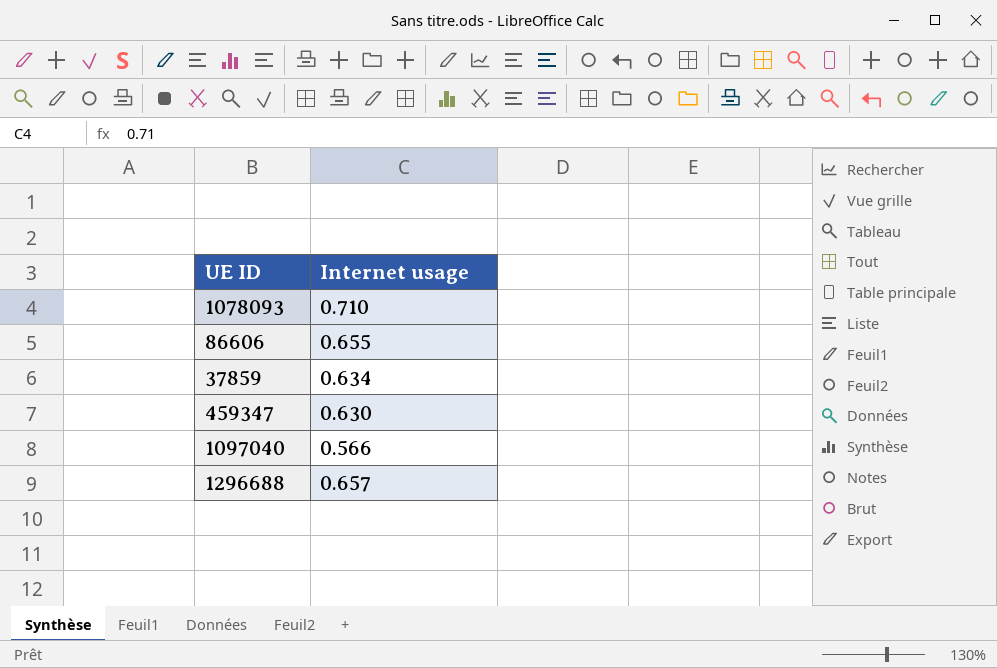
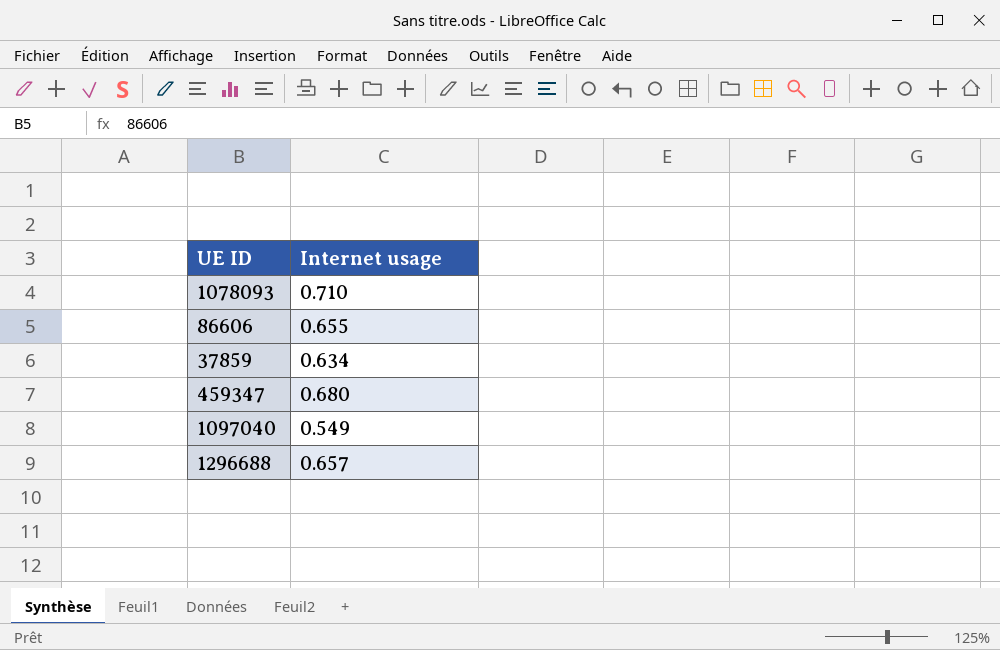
459347 | Internet usage: 0.630 -> 0.680
1097040 | Internet usage: 0.566 -> 0.549

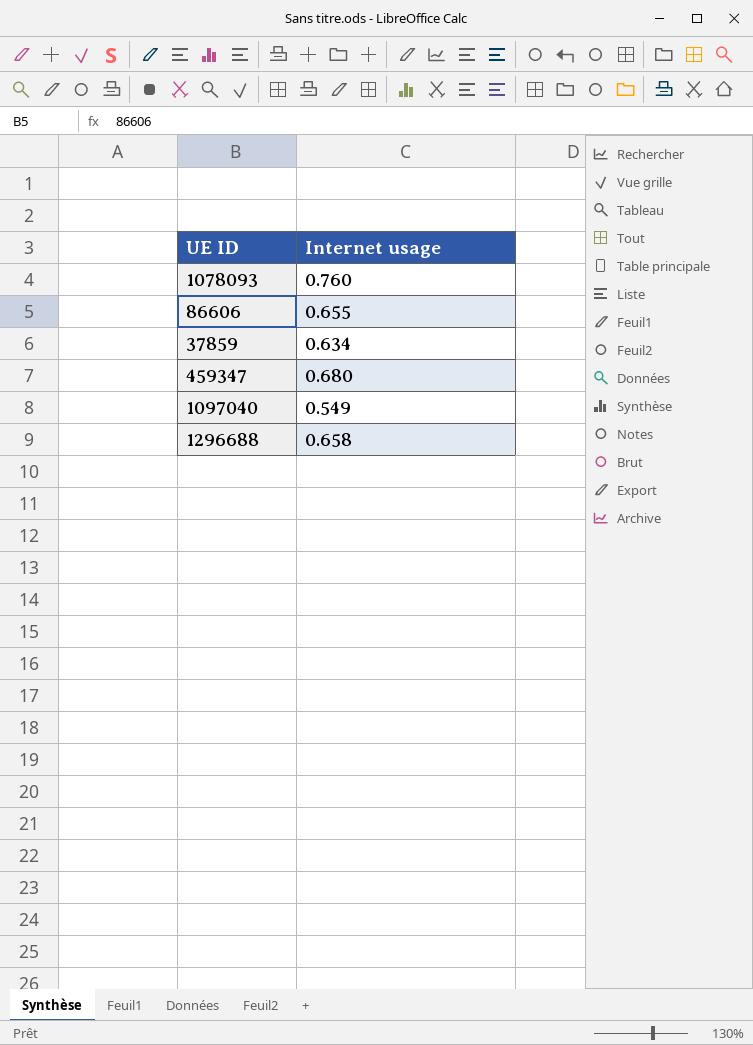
1078093 | Internet usage: 0.710 -> 0.760
1296688 | Internet usage: 0.657 -> 0.658

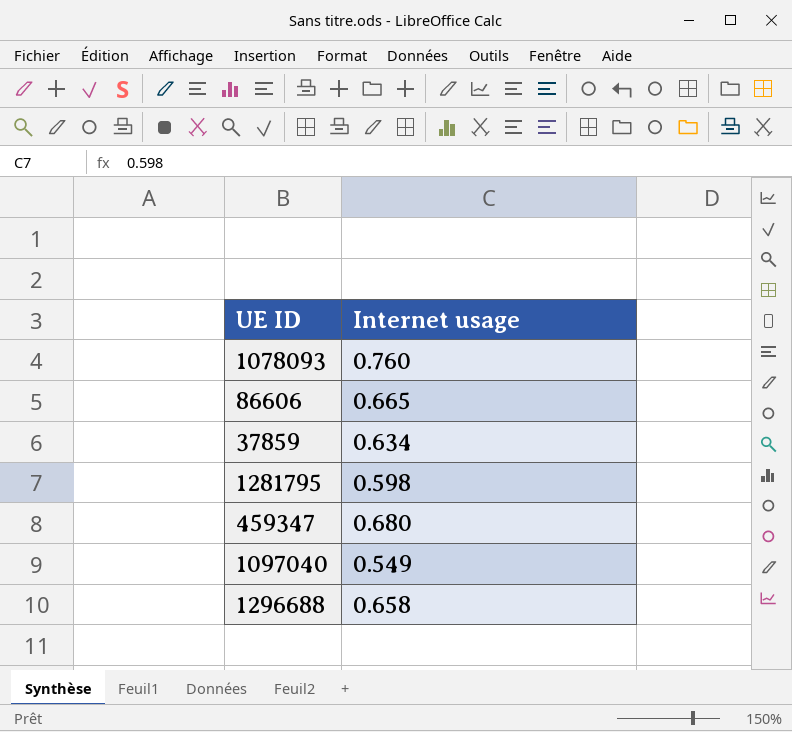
86606 | Internet usage: 0.655 -> 0.665
row 1281795: none -> 0.598

